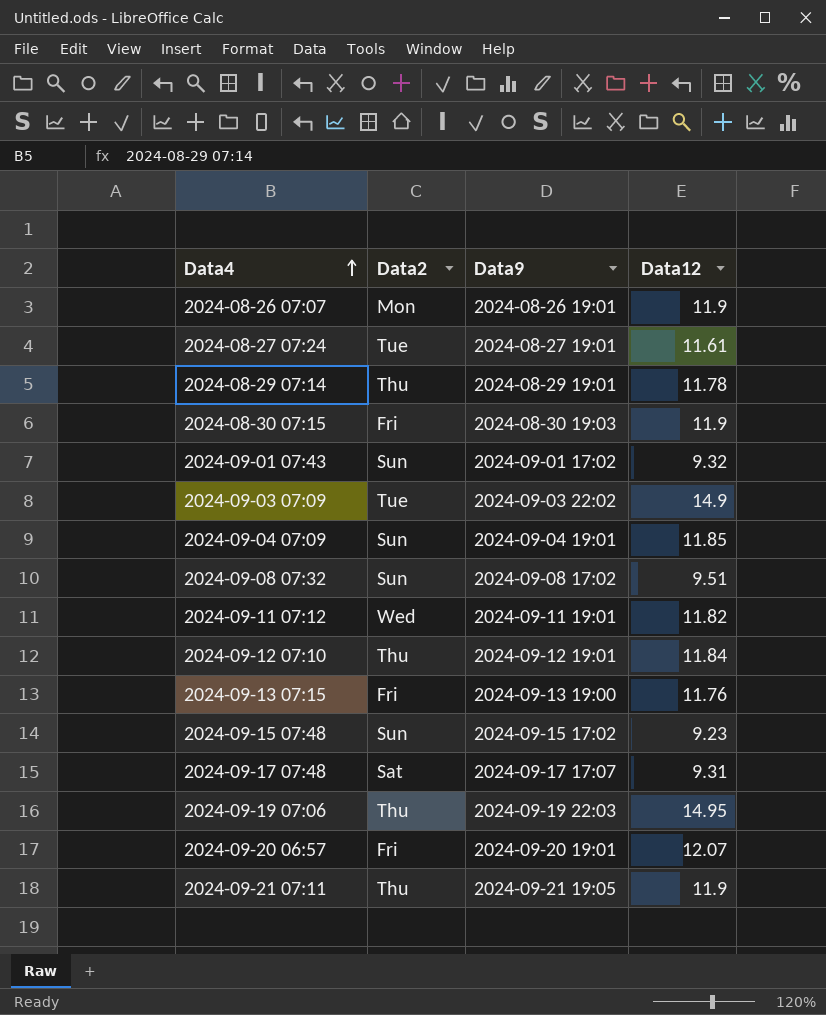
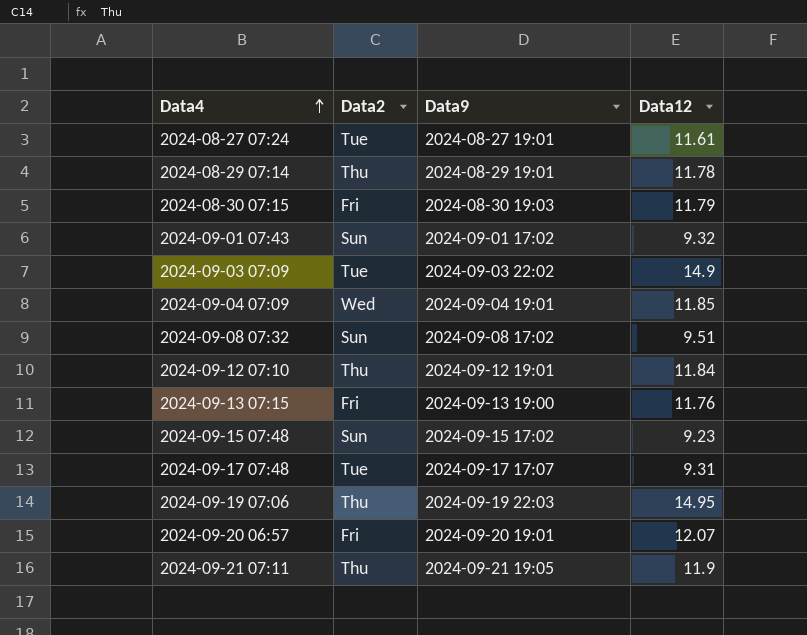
row 2024-08-26 07:07: Mon | 2024-08-26 19:01 | 11.9 -> none
row 2024-09-11 07:12: Wed | 2024-09-11 19:01 | 11.82 -> none
2024-08-30 07:15 | Data12: 11.9 -> 11.79
2024-09-04 07:09 | Data2: Sun -> Wed
2024-09-17 07:48 | Data2: Sat -> Tue

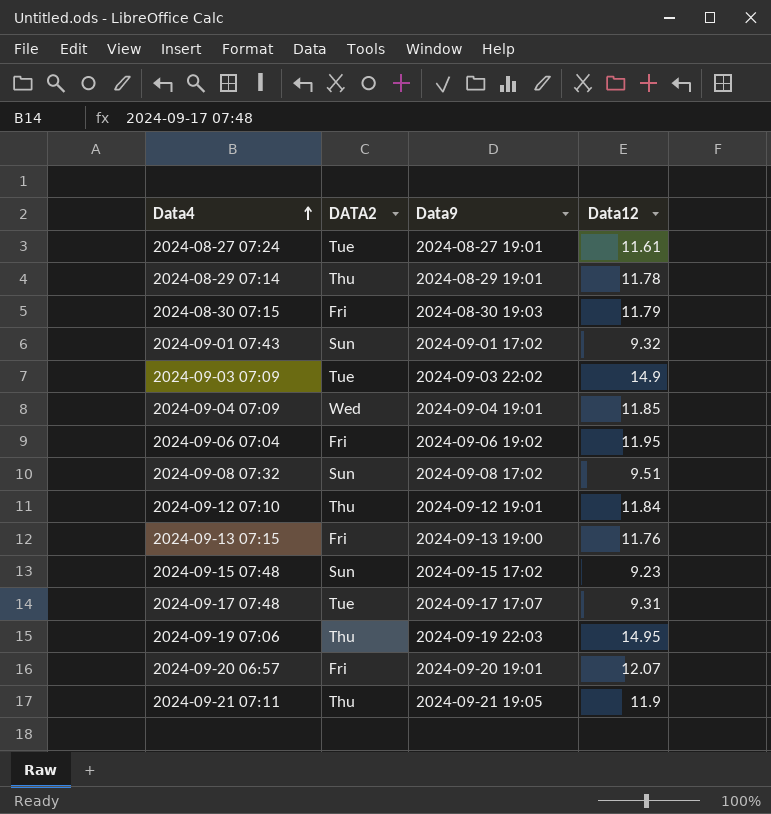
column name: Data2 -> DATA2
row 2024-09-06 07:04: none -> Fri | 2024-09-06 19:02 | 11.95

